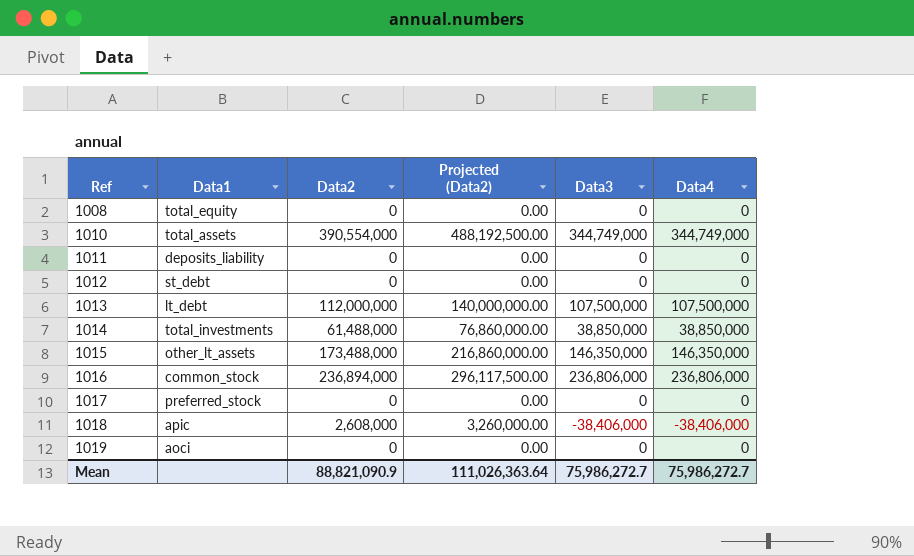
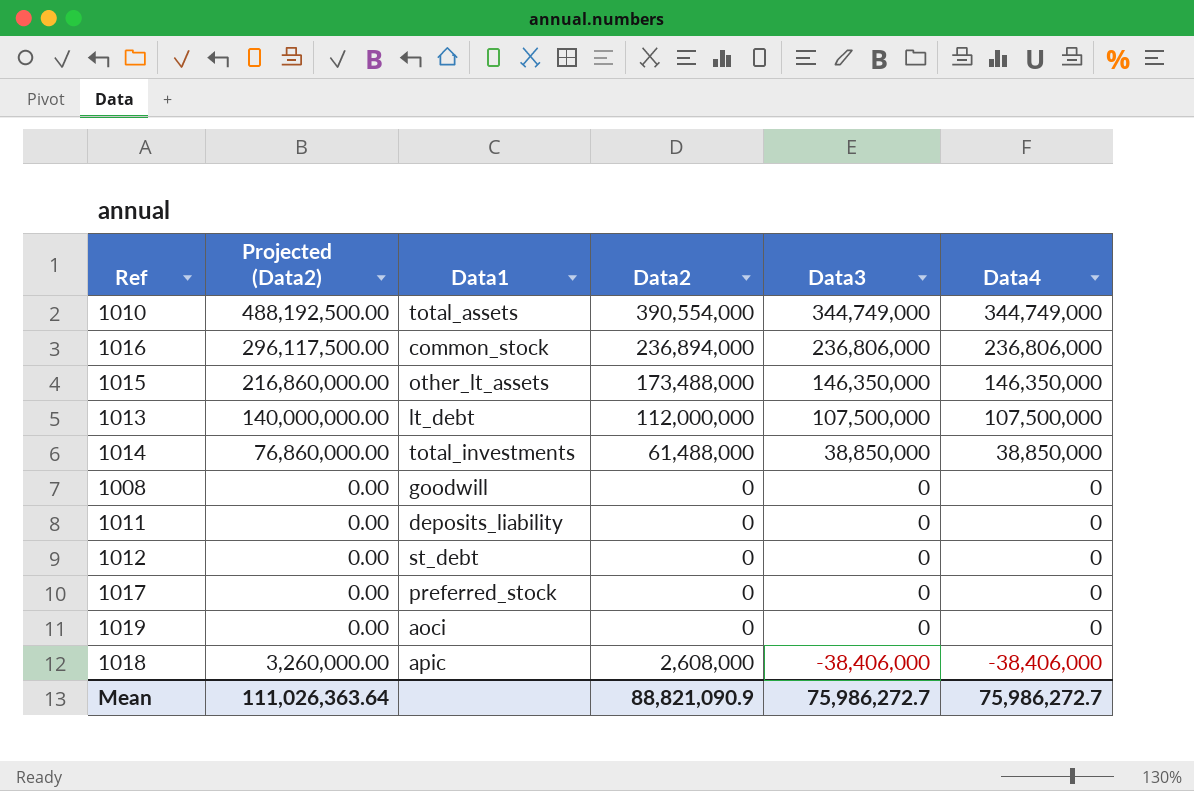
row order: Ref ascending -> Data3 descending
column Projected (Data2) | position: 4 -> 2
1008 | Data1: total_equity -> goodwill

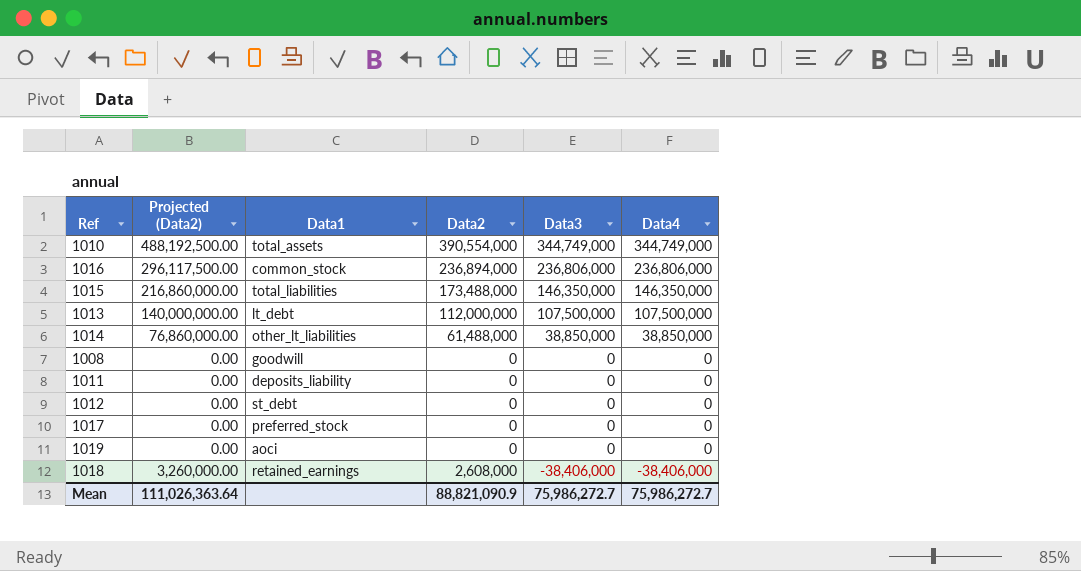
1015 | Data1: other_lt_assets -> total_liabilities
1014 | Data1: total_investments -> other_lt_liabilities
1018 | Data1: apic -> retained_earnings

